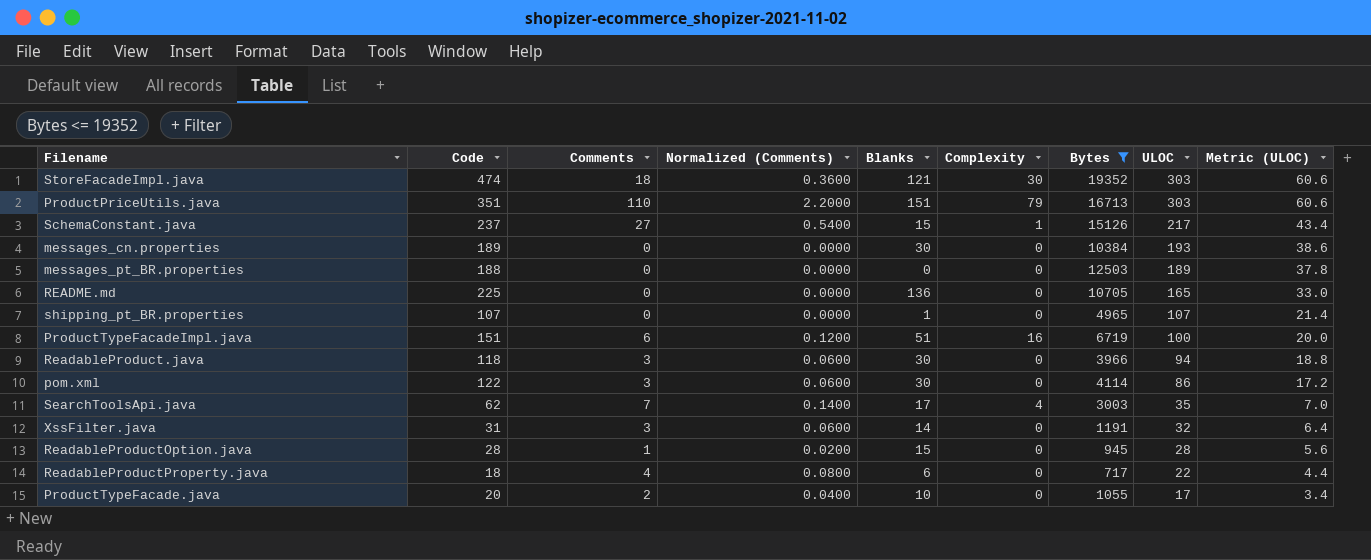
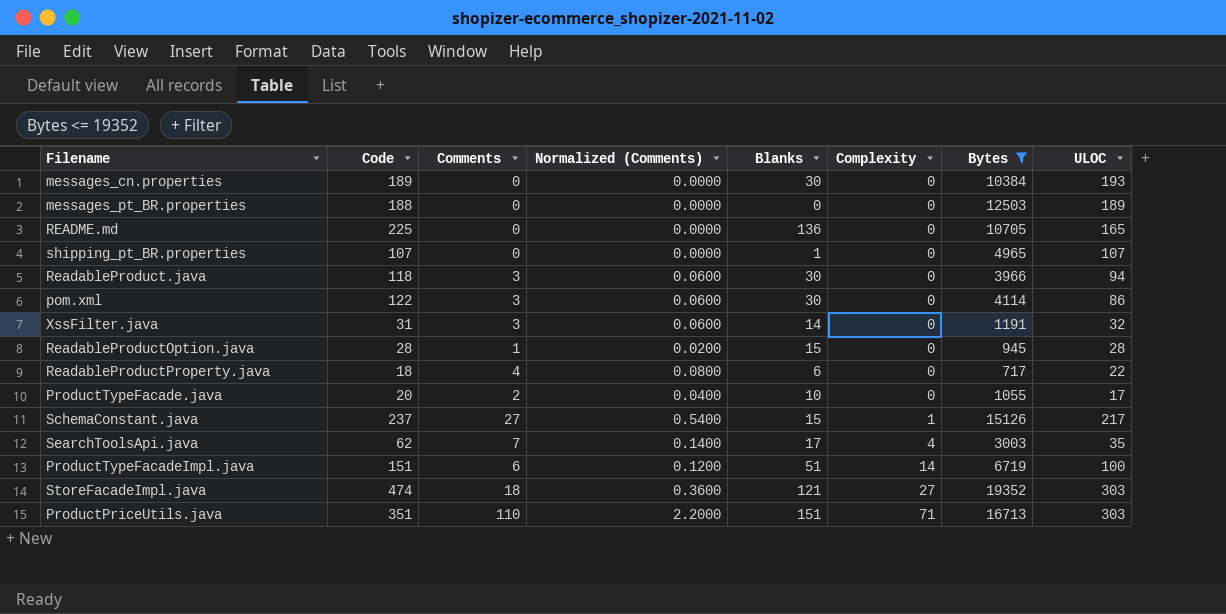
row order: ULOC descending -> Complexity ascending
column Metric (ULOC) | formula: [ULOC] * 0.2 -> none
ProductTypeFacadeImpl.java | Complexity: 16 -> 14
StoreFacadeImpl.java | Complexity: 30 -> 27
ProductPriceUtils.java | Complexity: 79 -> 71

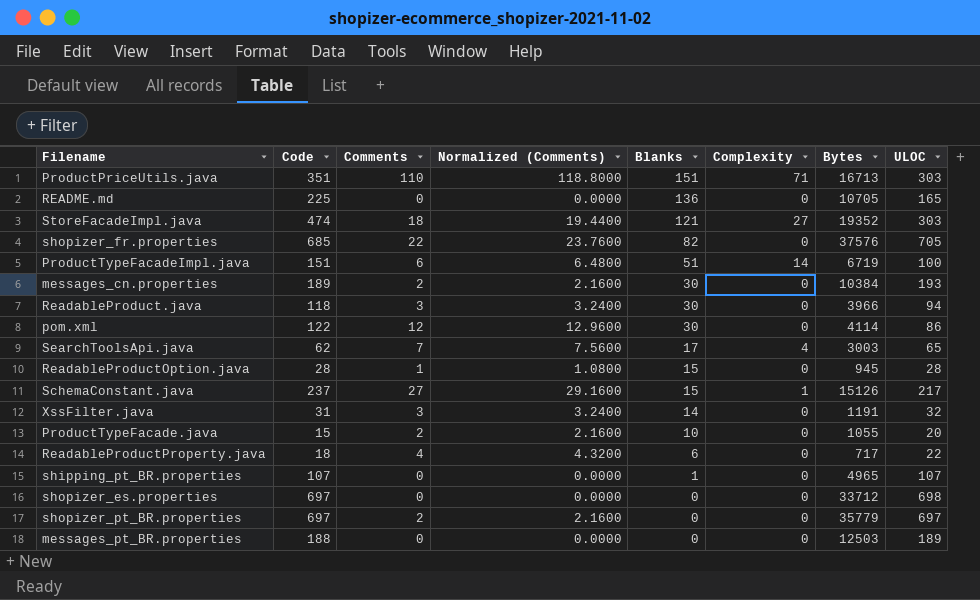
filter: Bytes <= 19352 -> none
row order: Complexity ascending -> Blanks descending
column Normalized (Comments) | formula: [Comments] * 0.02 -> [Comments] * 1.08
messages_cn.properties | Comments: 0 -> 2
pom.xml | Comments: 3 -> 12
SearchToolsApi.java | ULOC: 35 -> 65
ProductTypeFacade.java | Code: 20 -> 15
ProductTypeFacade.java | ULOC: 17 -> 20

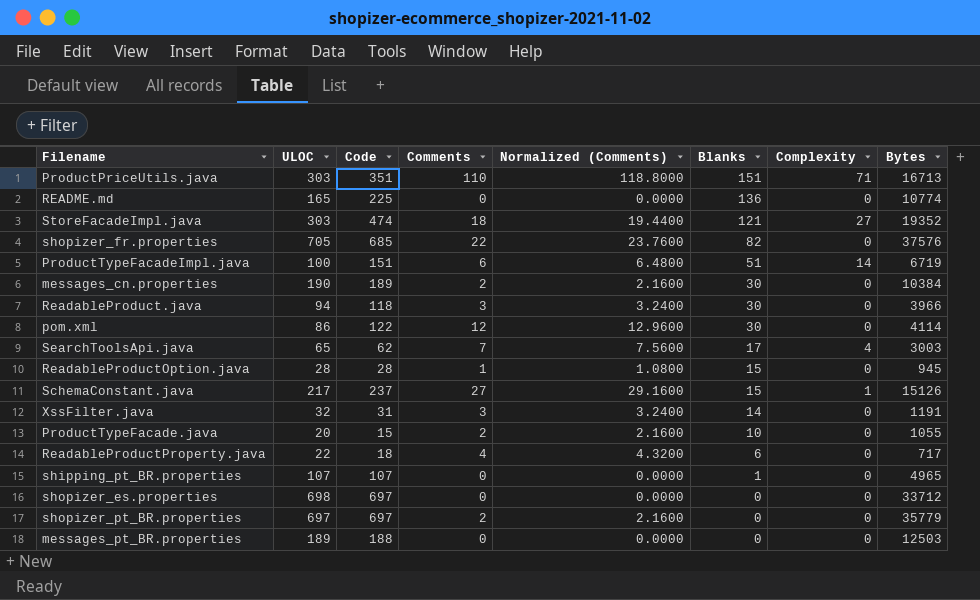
column ULOC | position: 8 -> 2
README.md | Bytes: 10705 -> 10774
messages_cn.properties | ULOC: 193 -> 190

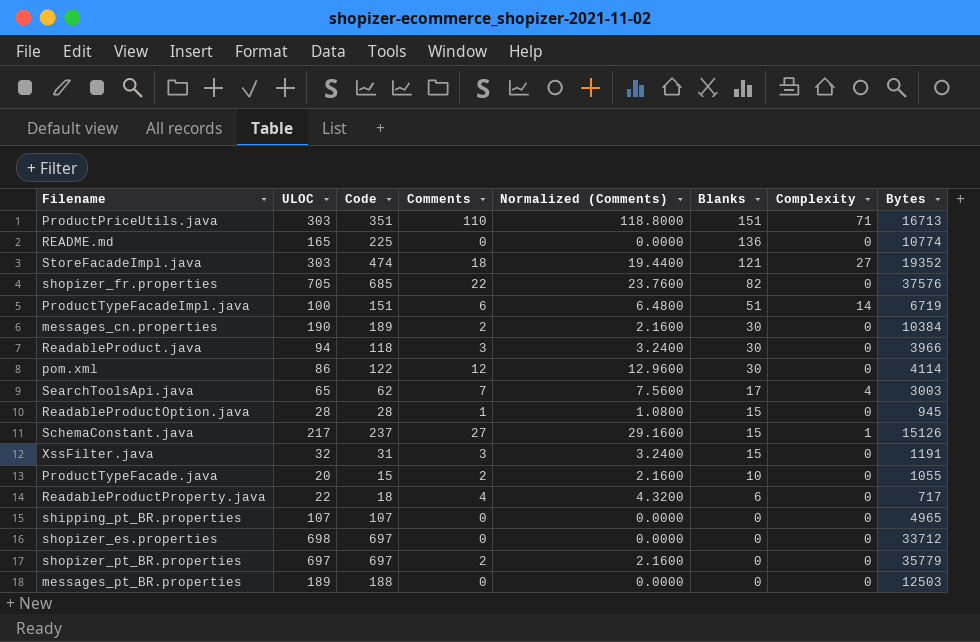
XssFilter.java | Blanks: 14 -> 15
shipping_pt_BR.properties | Blanks: 1 -> 0

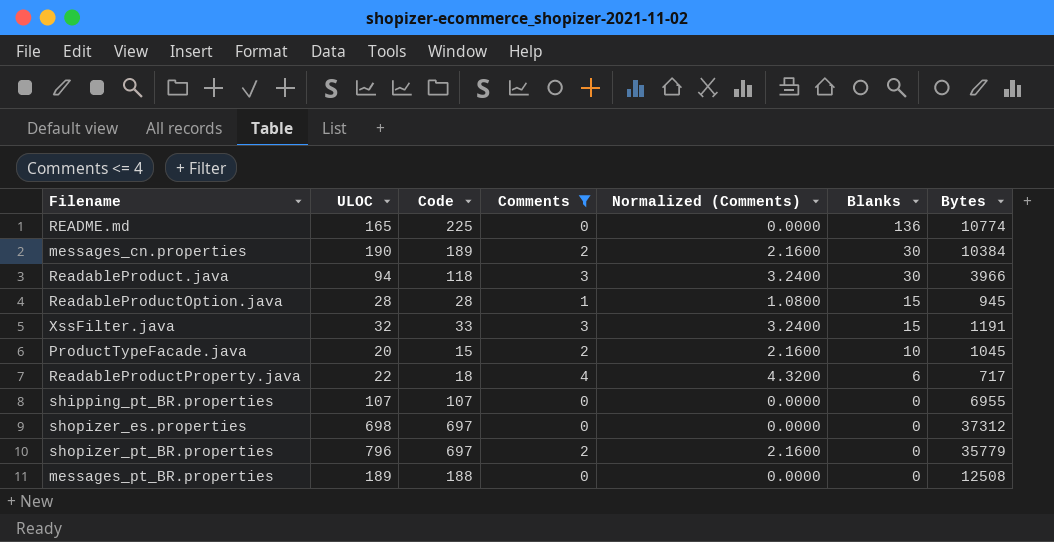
filter: none -> Comments <= 4
column Complexity | position: 7 -> none
XssFilter.java | Code: 31 -> 33
ProductTypeFacade.java | Bytes: 1055 -> 1045
shipping_pt_BR.properties | Bytes: 4965 -> 6955
shopizer_es.properties | Bytes: 33712 -> 37312
shopizer_pt_BR.properties | ULOC: 697 -> 796
messages_pt_BR.properties | Bytes: 12503 -> 12508

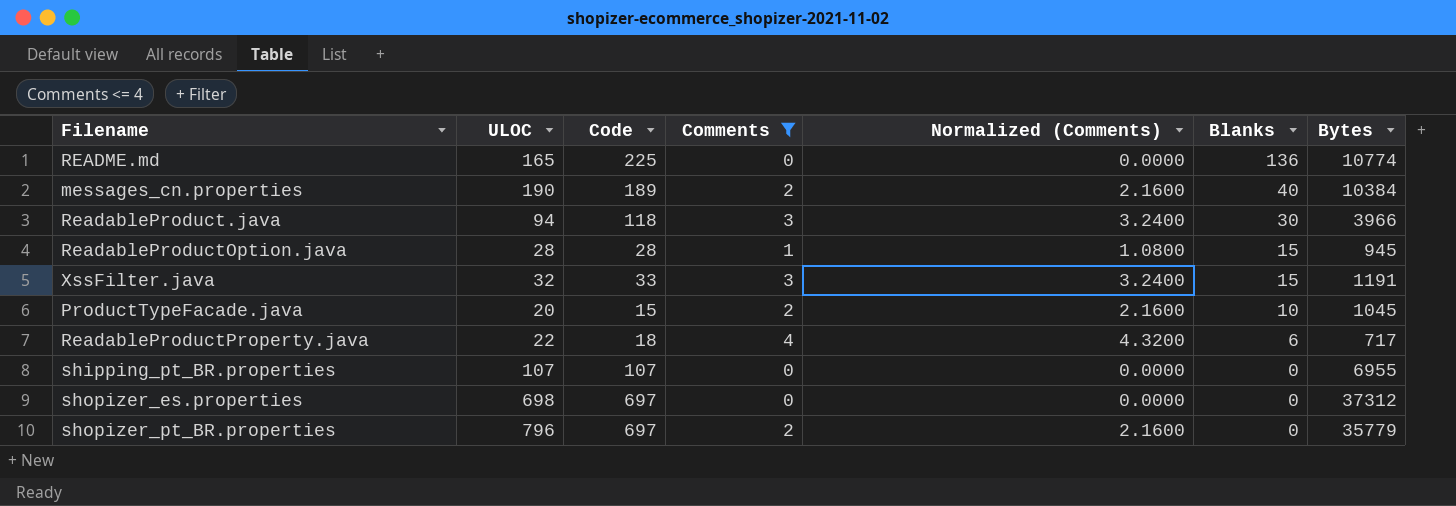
row messages_pt_BR.properties: 189 | 188 | 0 | 0.0000 | 0 | 12508 -> none
messages_cn.properties | Blanks: 30 -> 40

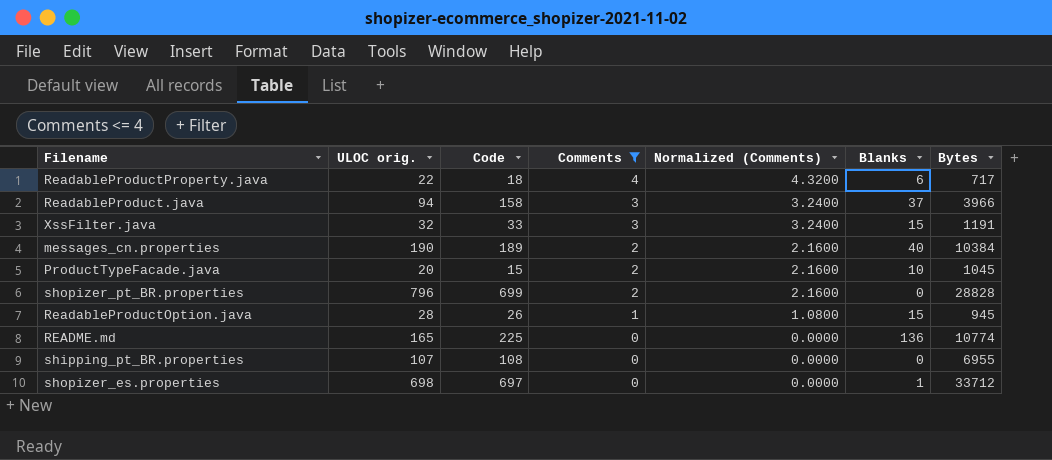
row order: Blanks descending -> Comments descending
column name: ULOC -> ULOC orig.
ReadableProduct.java | Code: 118 -> 158
ReadableProduct.java | Blanks: 30 -> 37
shopizer_pt_BR.properties | Code: 697 -> 699
shopizer_pt_BR.properties | Bytes: 35779 -> 28828
ReadableProductOption.java | Code: 28 -> 26
shipping_pt_BR.properties | Code: 107 -> 108
shopizer_es.properties | Blanks: 0 -> 1
shopizer_es.properties | Bytes: 37312 -> 33712

